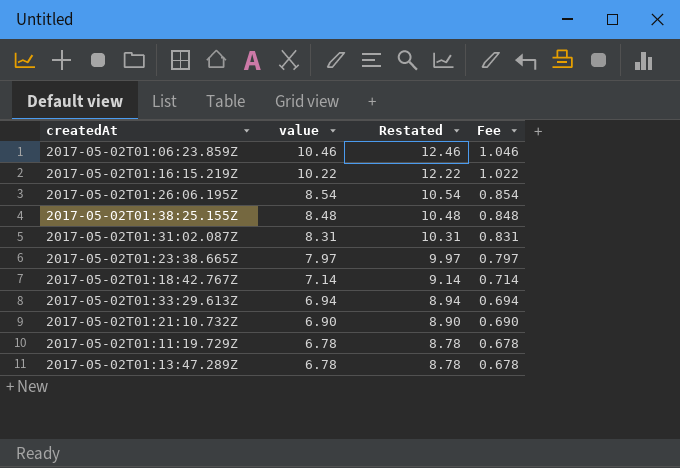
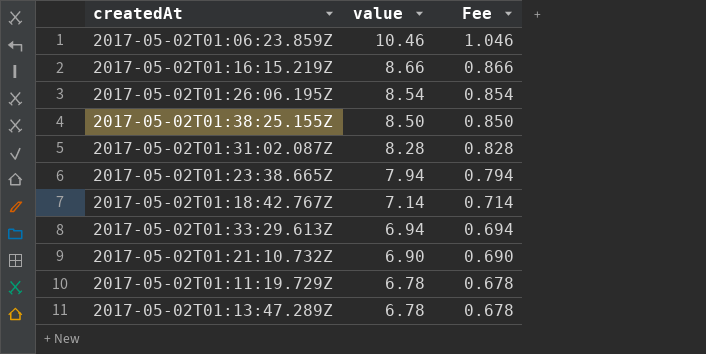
column Restated | formula: [value] + 2 -> none
2017-05-02T01:16:15.219Z | value: 10.22 -> 8.66
2017-05-02T01:16:15.219Z | Fee: 1.022 -> 0.866
2017-05-02T01:38:25.155Z | value: 8.48 -> 8.50
2017-05-02T01:38:25.155Z | Fee: 0.848 -> 0.850
2017-05-02T01:31:02.087Z | value: 8.31 -> 8.28
2017-05-02T01:31:02.087Z | Fee: 0.831 -> 0.828
2017-05-02T01:23:38.665Z | value: 7.97 -> 7.94
2017-05-02T01:23:38.665Z | Fee: 0.797 -> 0.794

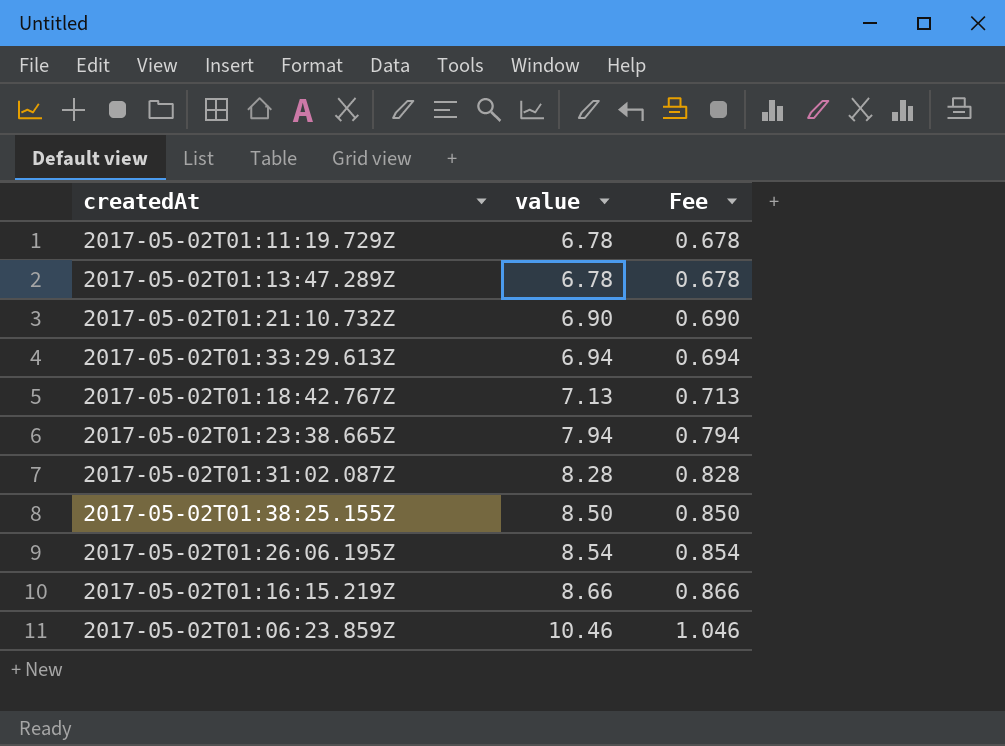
row order: value descending -> value ascending
2017-05-02T01:18:42.767Z | value: 7.14 -> 7.13
2017-05-02T01:18:42.767Z | Fee: 0.714 -> 0.713

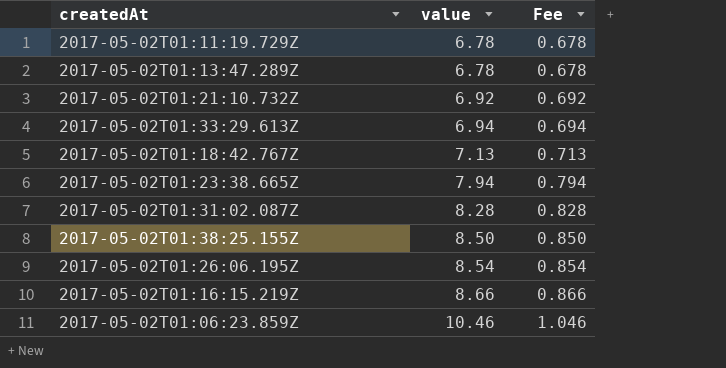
2017-05-02T01:21:10.732Z | value: 6.90 -> 6.92
2017-05-02T01:21:10.732Z | Fee: 0.690 -> 0.692

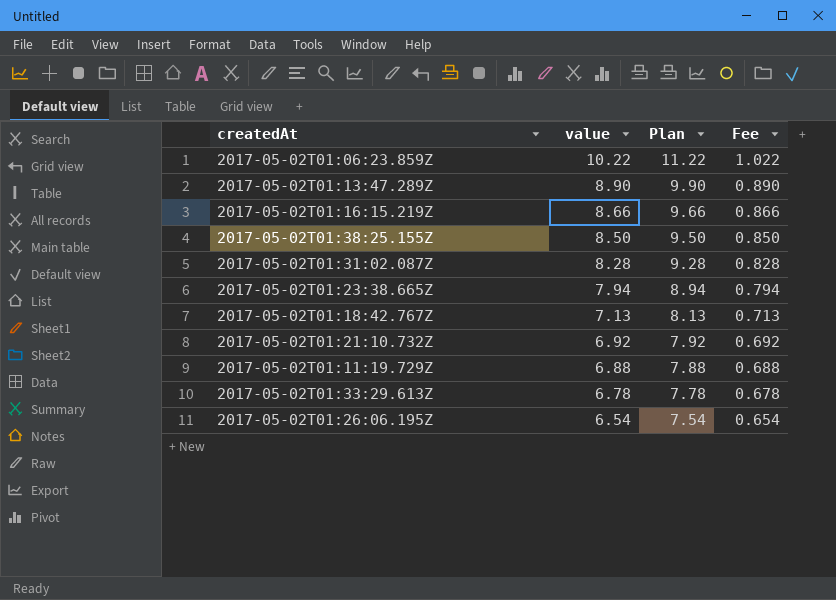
row order: value ascending -> value descending
column Plan | formula: none -> [value] + 1
2017-05-02T01:06:23.859Z | value: 10.46 -> 10.22
2017-05-02T01:06:23.859Z | Fee: 1.046 -> 1.022
2017-05-02T01:13:47.289Z | value: 6.78 -> 8.90
2017-05-02T01:13:47.289Z | Fee: 0.678 -> 0.890
2017-05-02T01:11:19.729Z | value: 6.78 -> 6.88
2017-05-02T01:11:19.729Z | Fee: 0.678 -> 0.688
2017-05-02T01:33:29.613Z | value: 6.94 -> 6.78
2017-05-02T01:33:29.613Z | Fee: 0.694 -> 0.678
2017-05-02T01:26:06.195Z | value: 8.54 -> 6.54
2017-05-02T01:26:06.195Z | Fee: 0.854 -> 0.654

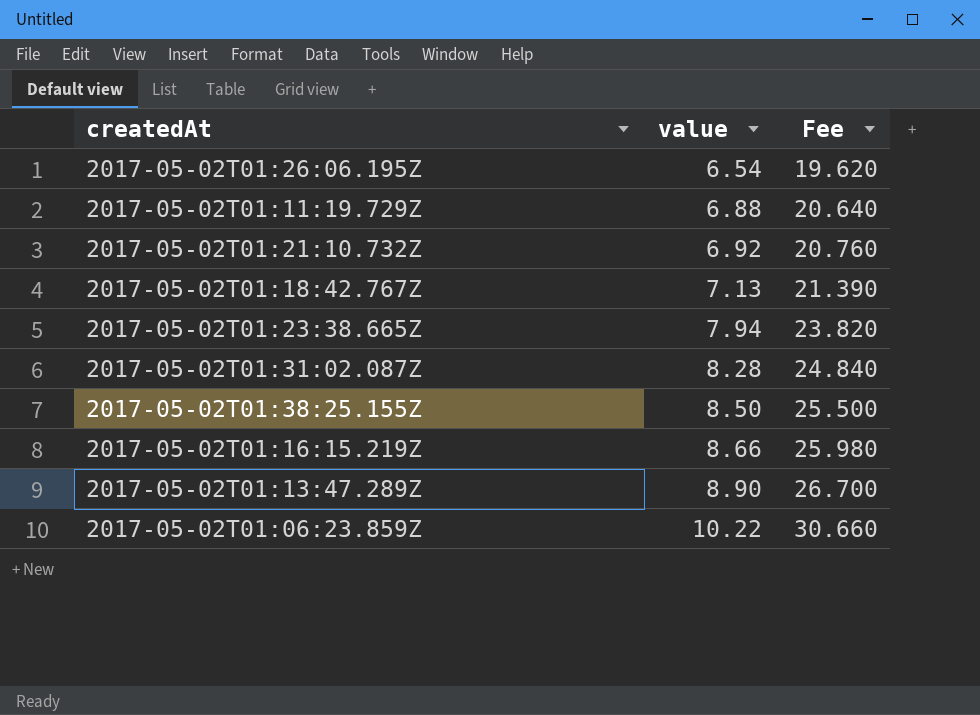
row order: value descending -> value ascending
column Plan | formula: [value] + 1 -> none
column Fee | formula: [value] * 0.1 -> [value] * 3
row 2017-05-02T01:33:29.613Z: 6.78 | 7.78 | 0.678 -> none

